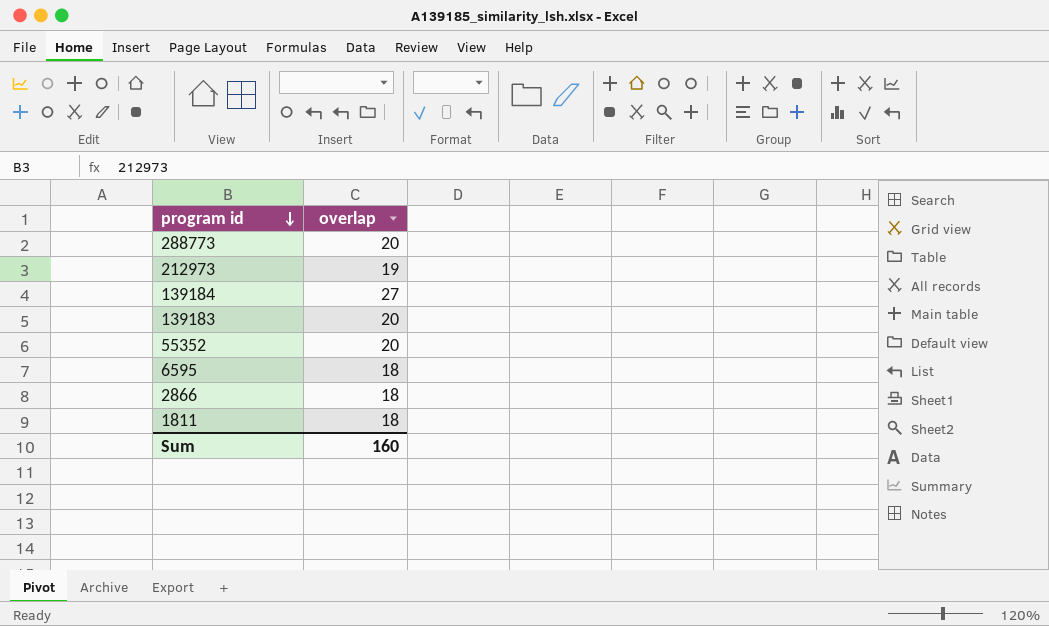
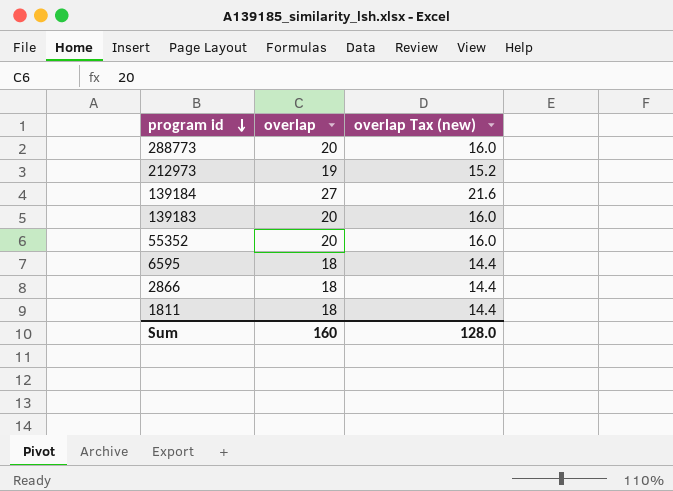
column overlap Tax (new) | formula: none -> [overlap] * 0.8

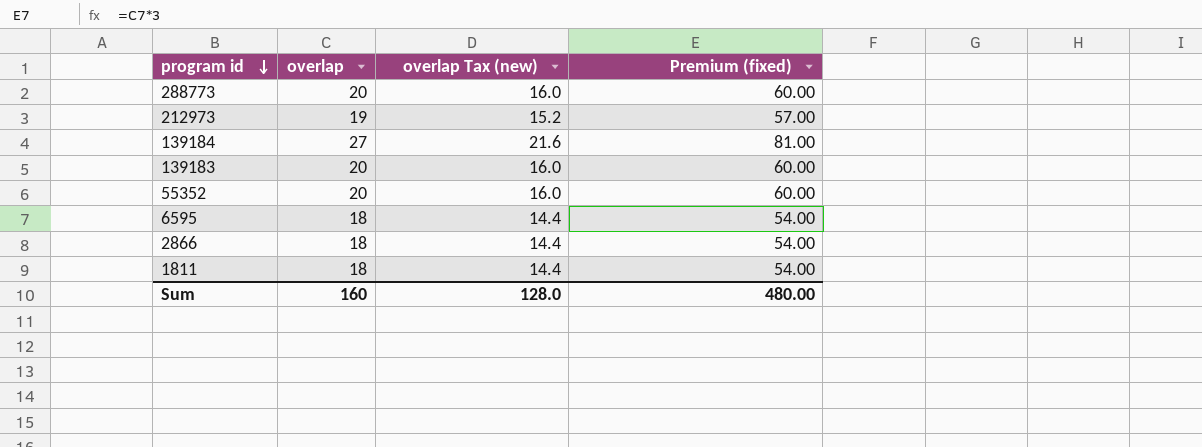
column Premium (fixed) | formula: none -> [overlap] * 3

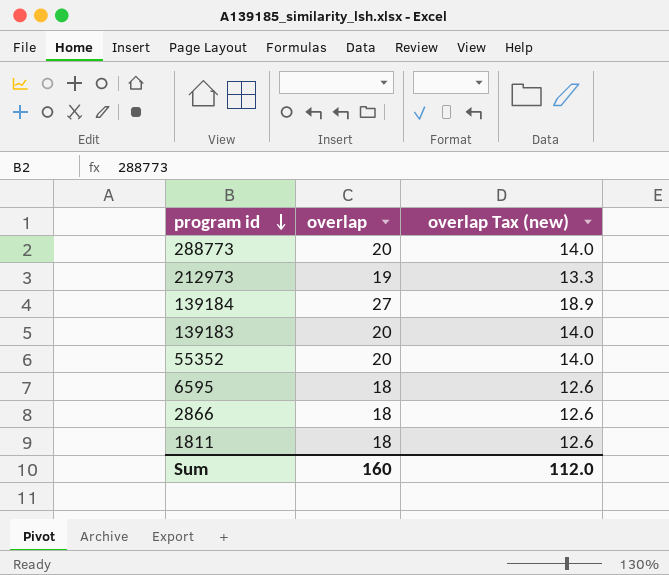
column Premium (fixed) | formula: [overlap] * 3 -> none
column overlap Tax (new) | formula: [overlap] * 0.8 -> [overlap] * 0.7
Sum | overlap Tax (new): 128.0 -> 112.0

